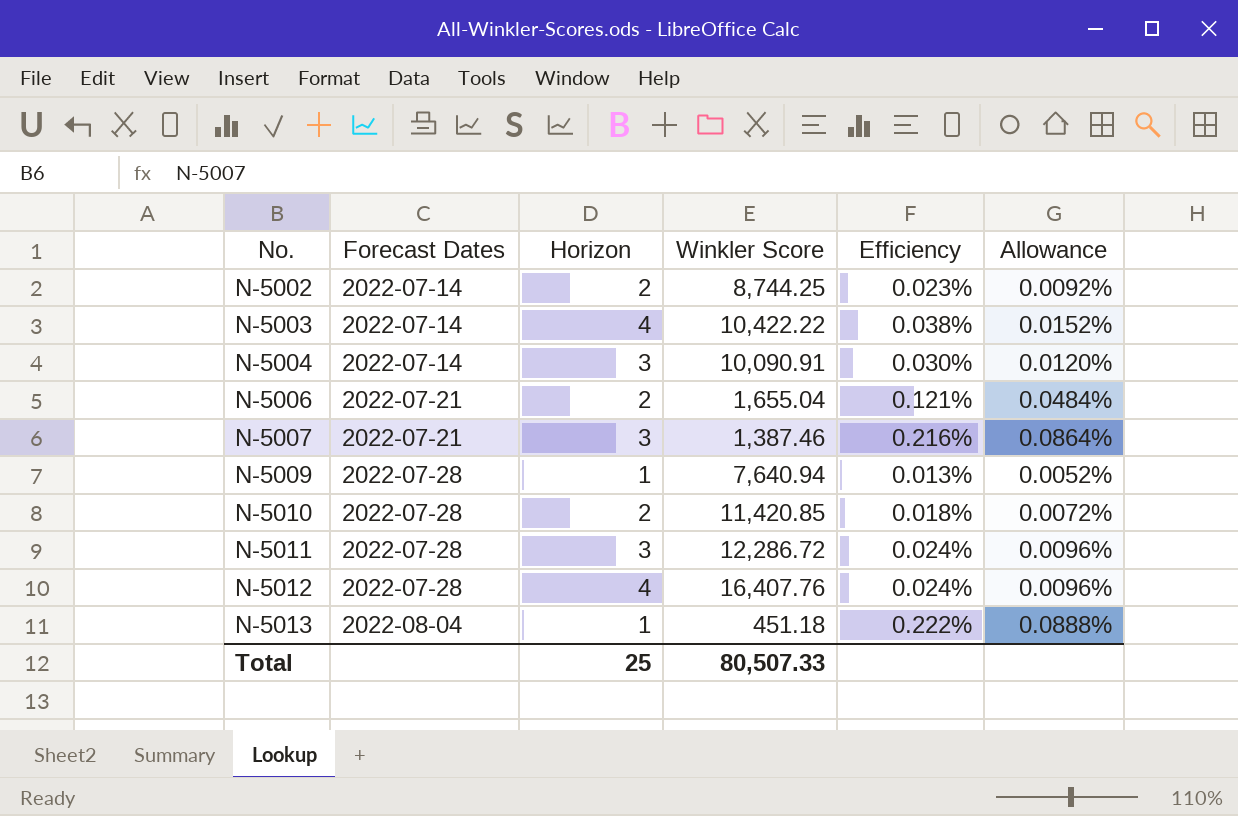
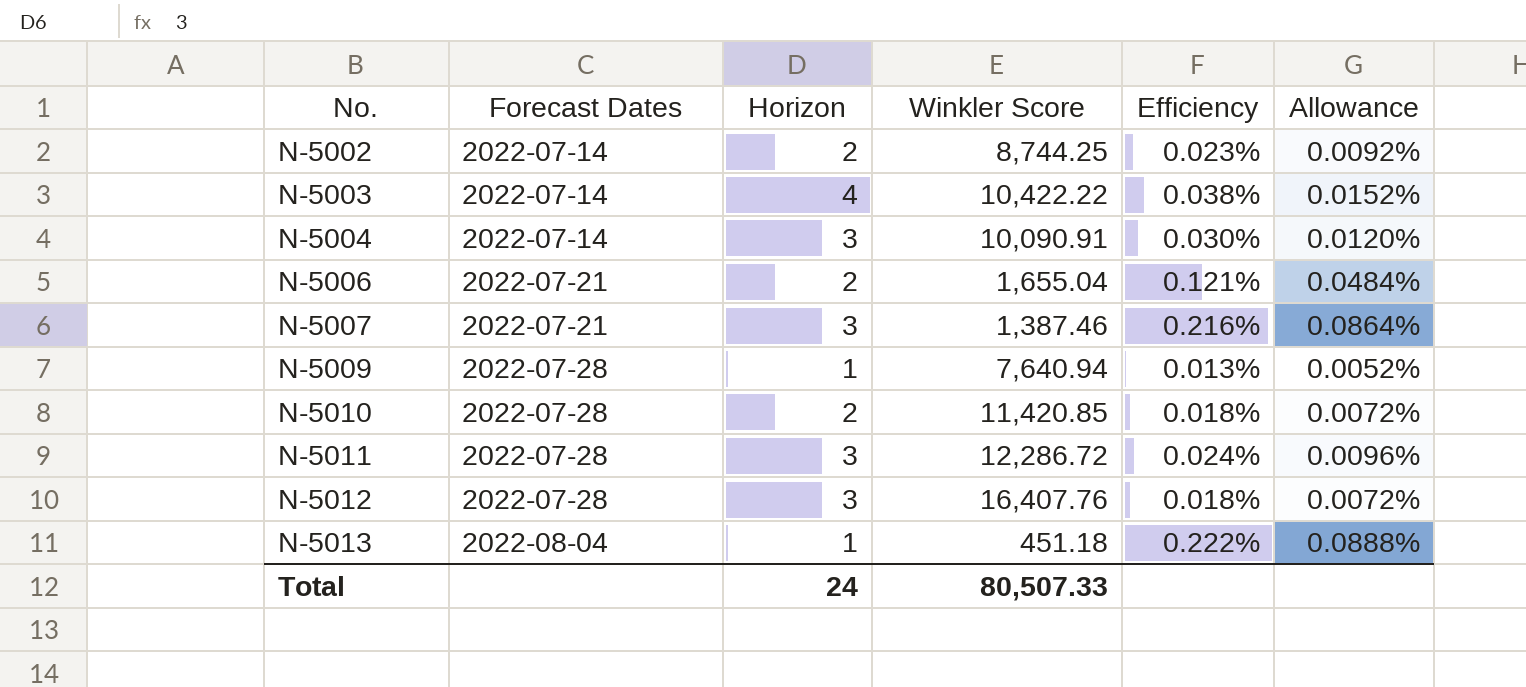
N-5012 | Horizon: 4 -> 3
N-5012 | Efficiency: 0.024% -> 0.018%
N-5012 | Allowance: 0.0096% -> 0.0072%
Total | Horizon: 25 -> 24

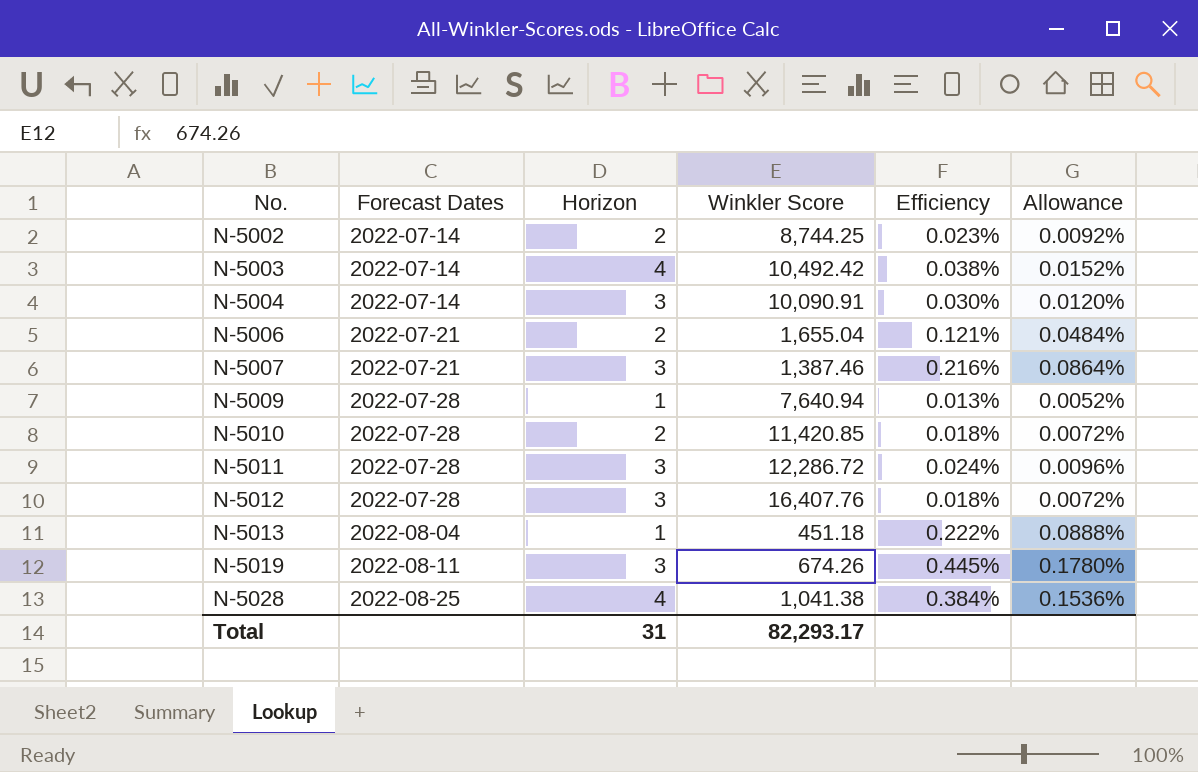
N-5003 | Winkler Score: 10,422.22 -> 10,492.42
row N-5019: none -> 2022-08-11 | 3 | 674.26 | 0.445% | 0.1780%
row N-5028: none -> 2022-08-25 | 4 | 1,041.38 | 0.384% | 0.1536%
Total | Horizon: 24 -> 31
Total | Winkler Score: 80,507.33 -> 82,293.17

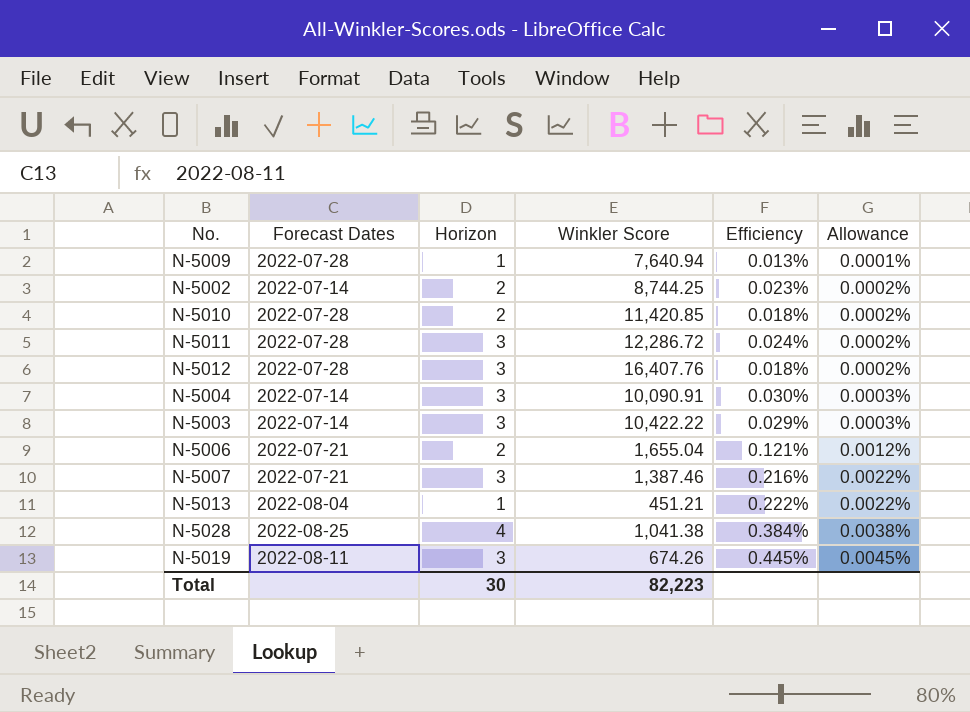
row order: No. ascending -> Allowance ascending
column Allowance | formula: [Efficiency] * 0.4 -> [Efficiency] * 0.01
N-5003 | Horizon: 4 -> 3
N-5003 | Winkler Score: 10,492.42 -> 10,422.22
N-5003 | Efficiency: 0.038% -> 0.029%
N-5013 | Winkler Score: 451.18 -> 451.21
Total | Horizon: 31 -> 30
Total | Winkler Score: 82,293.17 -> 82,223

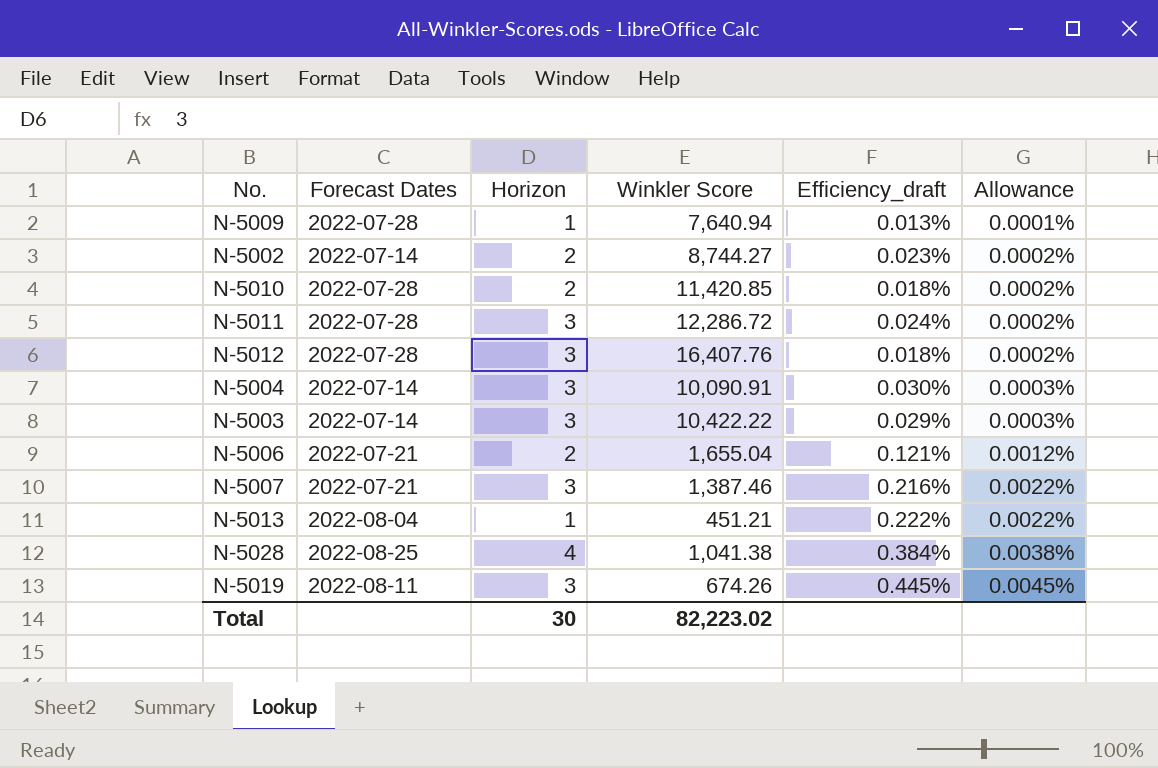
column name: Efficiency -> Efficiency_draft
N-5002 | Winkler Score: 8,744.25 -> 8,744.27
Total | Winkler Score: 82,223 -> 82,223.02

